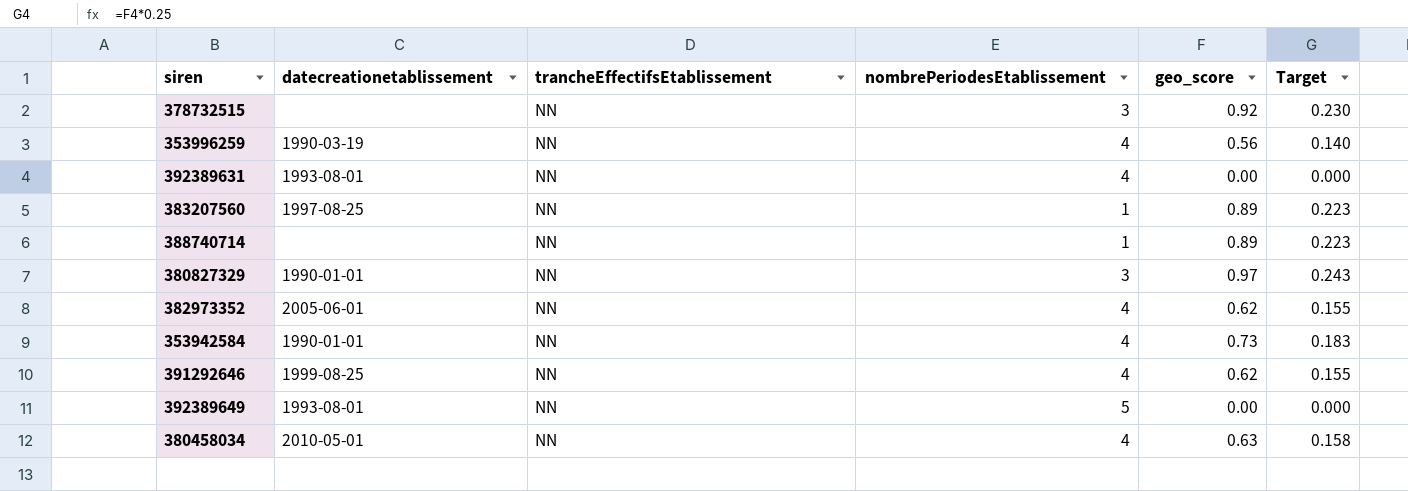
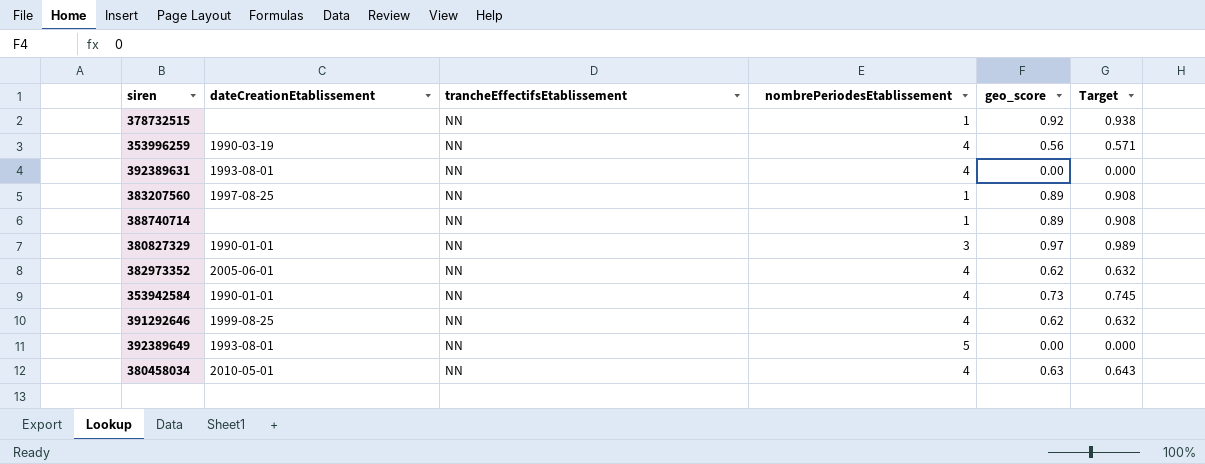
column name: datecreationetablissement -> dateCreationEtablissement
column Target | formula: [geo_score] * 0.25 -> [geo_score] * 1.02
378732515 | nombrePeriodesEtablissement: 3 -> 1

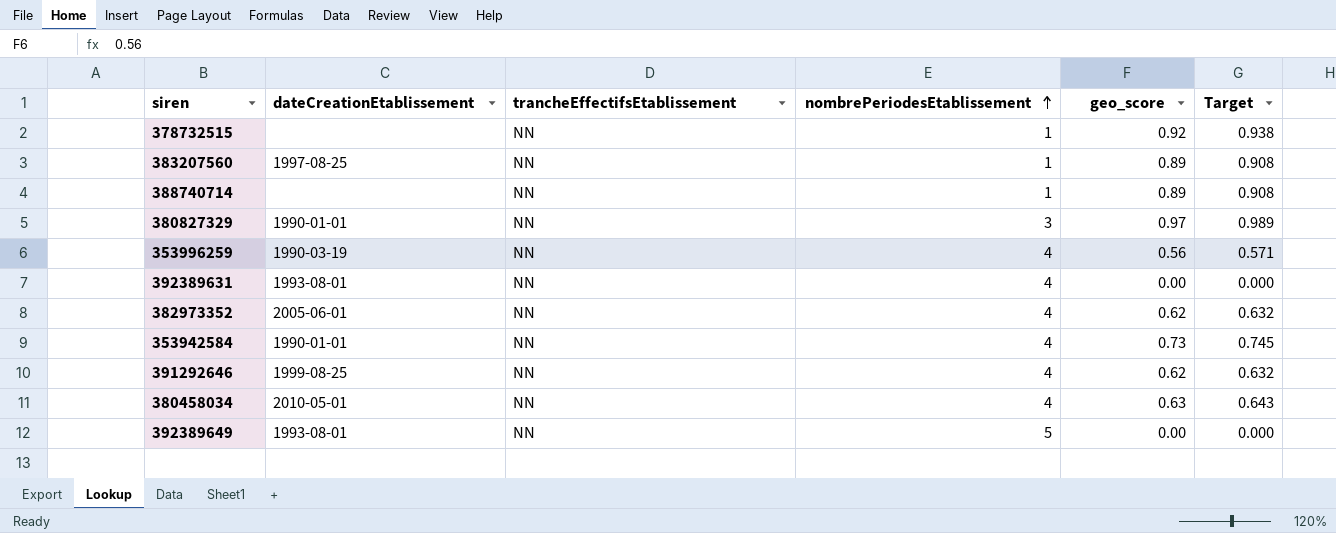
row order: none -> nombrePeriodesEtablissement ascending

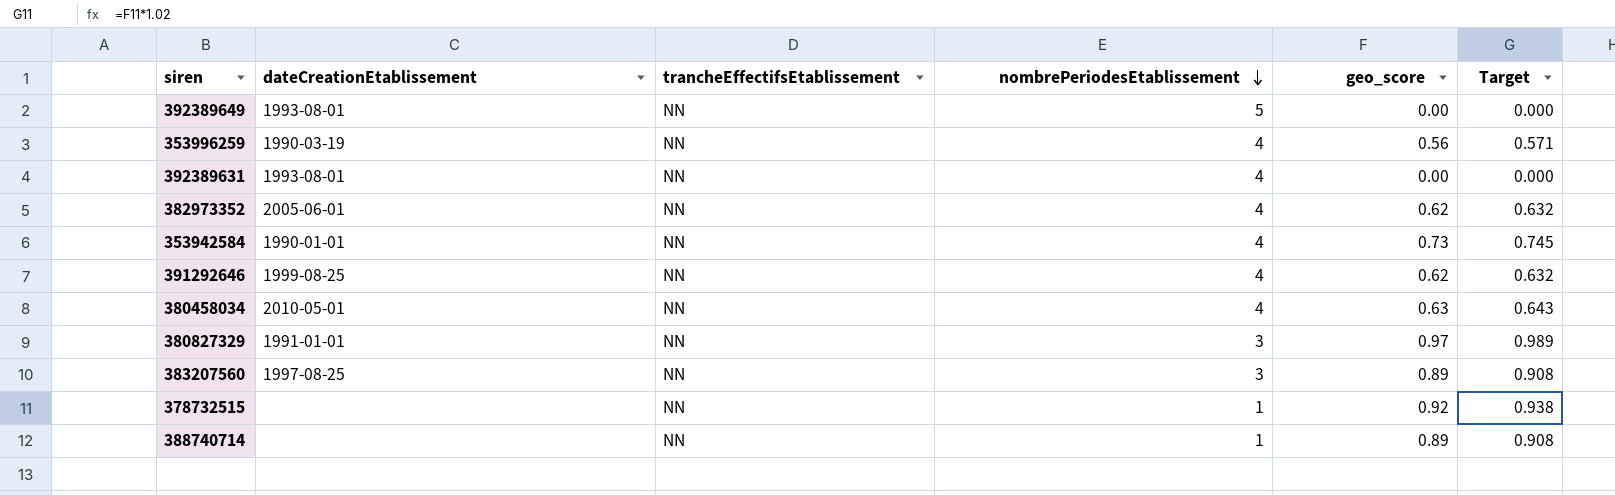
row order: nombrePeriodesEtablissement ascending -> nombrePeriodesEtablissement descending
380827329 | dateCreationEtablissement: 1990-01-01 -> 1991-01-01
383207560 | nombrePeriodesEtablissement: 1 -> 3

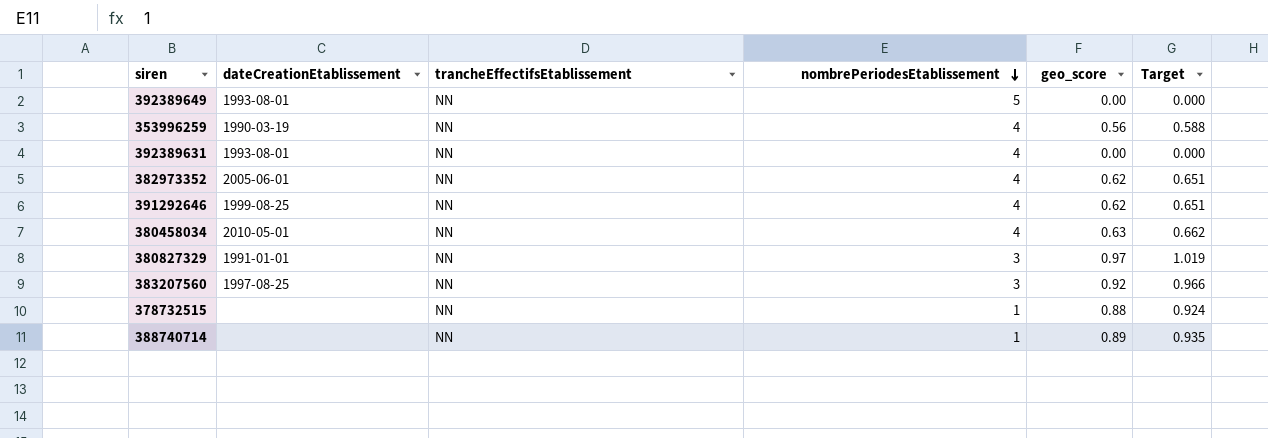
column Target | formula: [geo_score] * 1.02 -> [geo_score] * 1.05
row 353942584: 1990-01-01 | NN | 4 | 0.73 | 0.745 -> none
383207560 | geo_score: 0.89 -> 0.92
378732515 | geo_score: 0.92 -> 0.88

